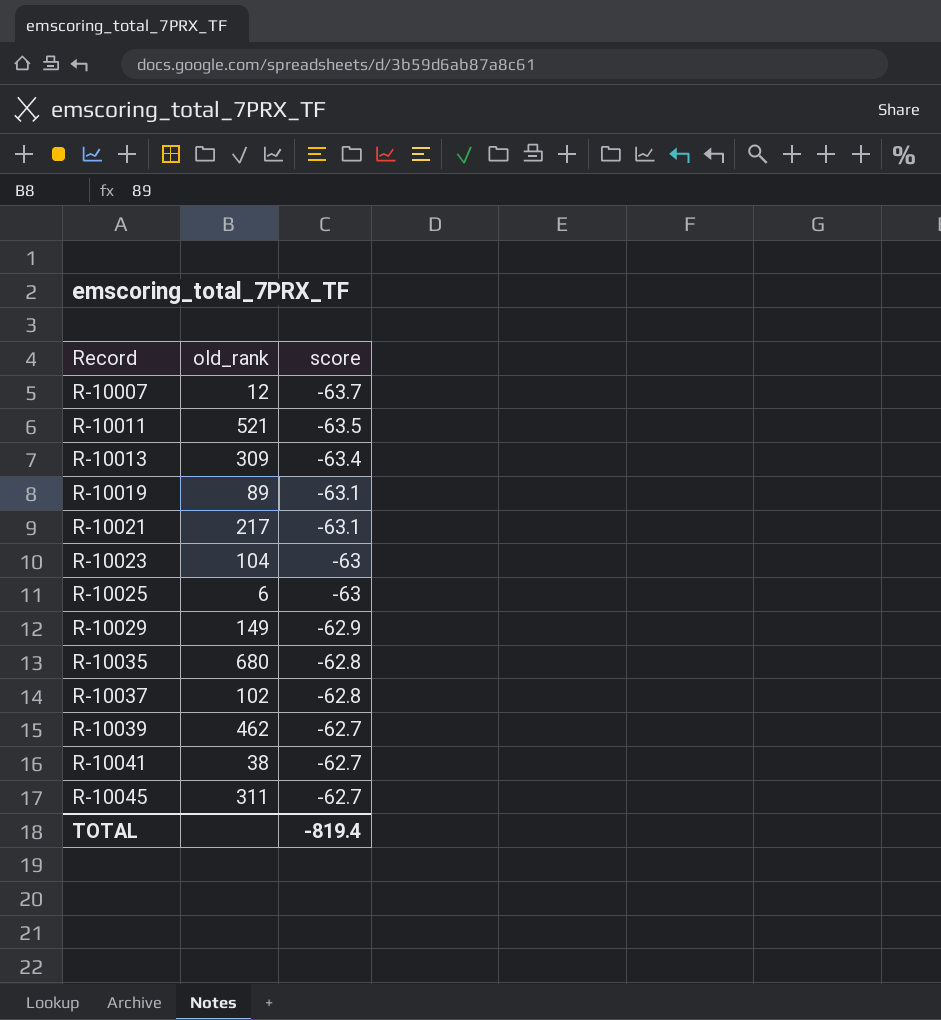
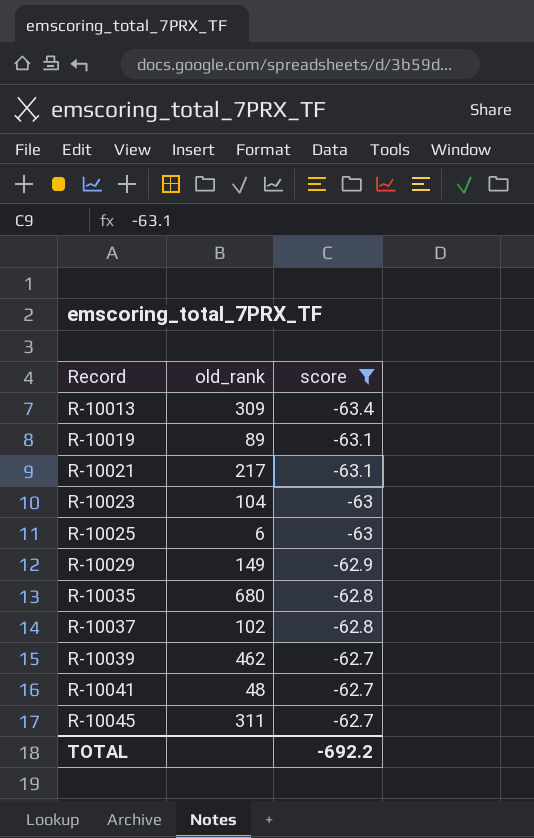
filter: none -> score >= -63.4
R-10041 | old_rank: 38 -> 48
TOTAL | score: -819.4 -> -692.2

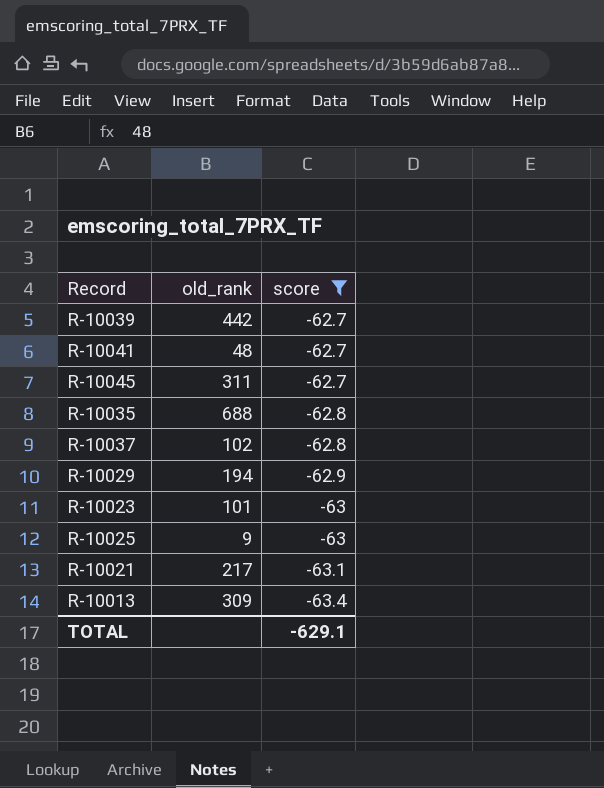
row order: Record ascending -> score descending
row R-10019: 89 | -63.1 -> none
R-10039 | old_rank: 462 -> 442
R-10035 | old_rank: 680 -> 688
R-10029 | old_rank: 149 -> 194
R-10023 | old_rank: 104 -> 101
R-10025 | old_rank: 6 -> 9
TOTAL | score: -692.2 -> -629.1

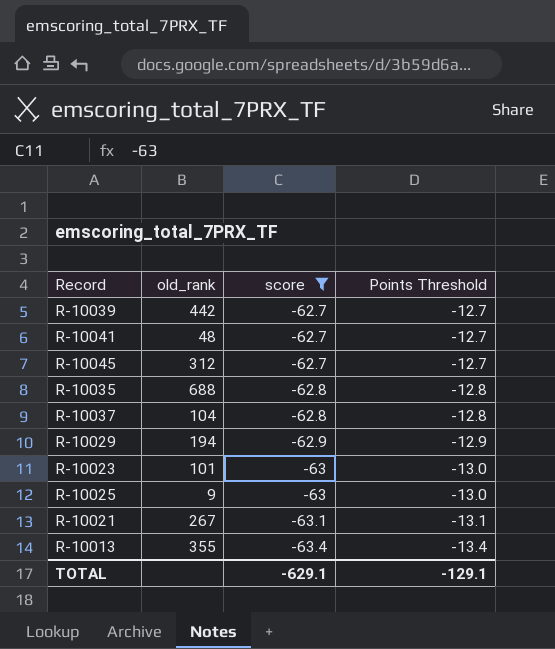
column Points Threshold | formula: none -> [score] + 50
R-10045 | old_rank: 311 -> 312
R-10037 | old_rank: 102 -> 104
R-10021 | old_rank: 217 -> 267
R-10013 | old_rank: 309 -> 355

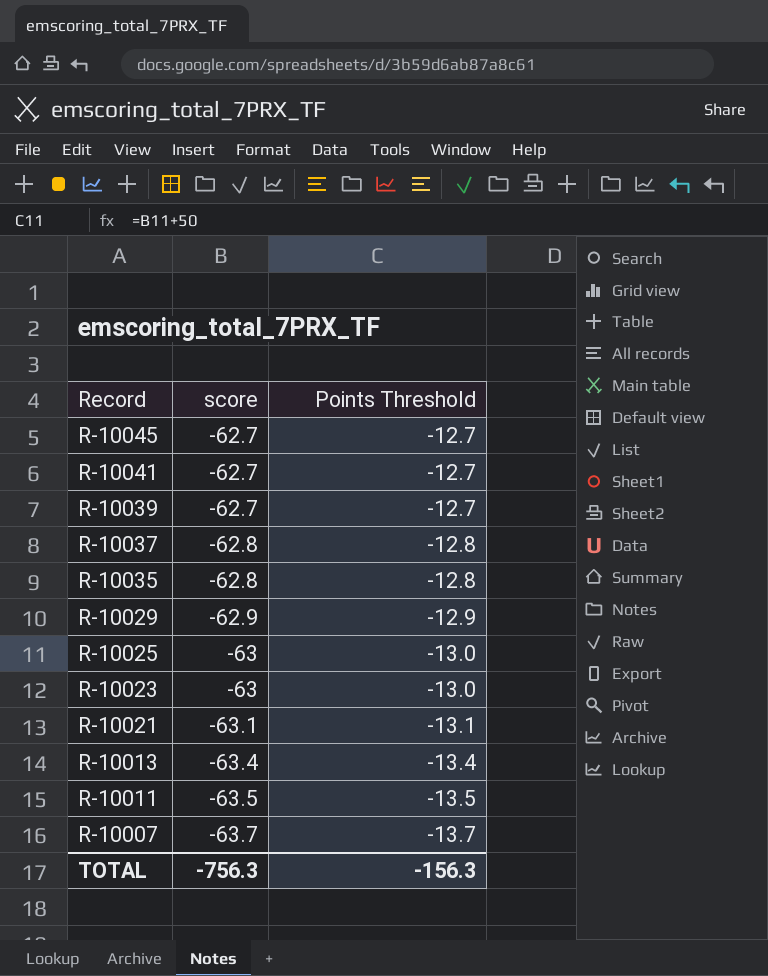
filter: score >= -63.4 -> none
row order: score descending -> Record descending
column old_rank | position: 2 -> none
TOTAL | score: -629.1 -> -756.3
TOTAL | Points Threshold: -129.1 -> -156.3

